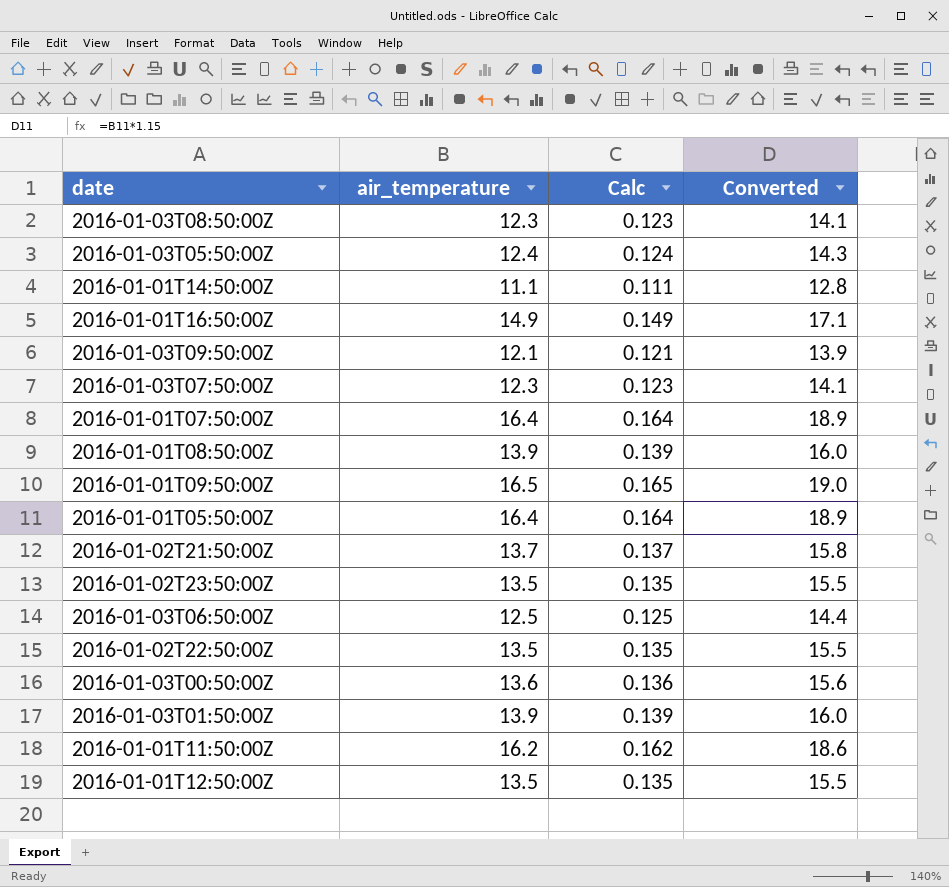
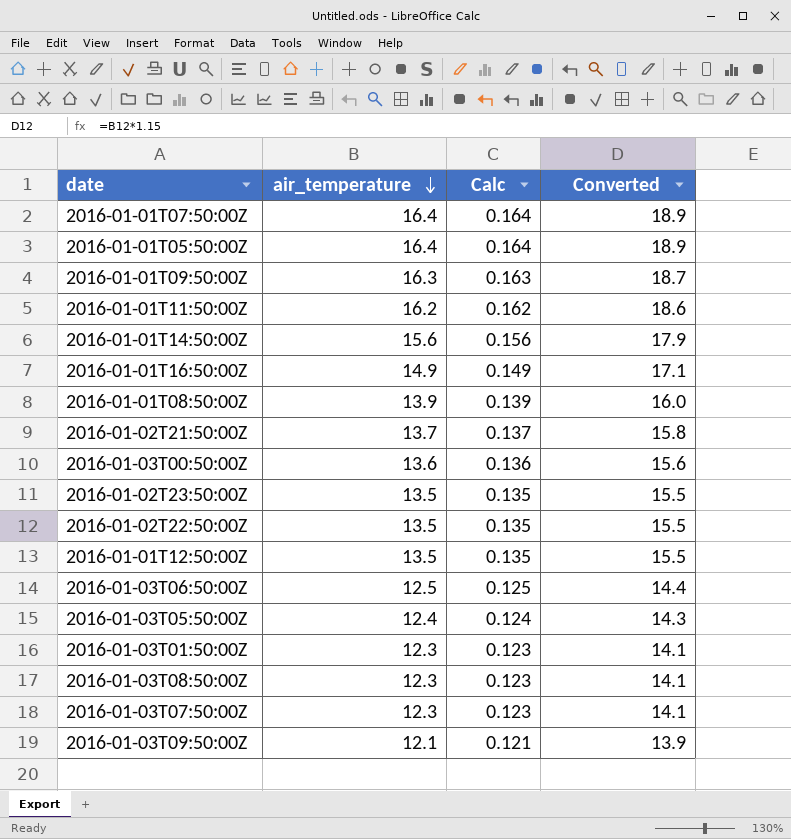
row order: none -> air_temperature descending
2016-01-01T09:50:00Z | air_temperature: 16.5 -> 16.3
2016-01-01T09:50:00Z | Calc: 0.165 -> 0.163
2016-01-01T09:50:00Z | Converted: 19.0 -> 18.7
2016-01-01T14:50:00Z | air_temperature: 11.1 -> 15.6
2016-01-01T14:50:00Z | Calc: 0.111 -> 0.156
2016-01-01T14:50:00Z | Converted: 12.8 -> 17.9
2016-01-03T01:50:00Z | air_temperature: 13.9 -> 12.3
2016-01-03T01:50:00Z | Calc: 0.139 -> 0.123
2016-01-03T01:50:00Z | Converted: 16.0 -> 14.1

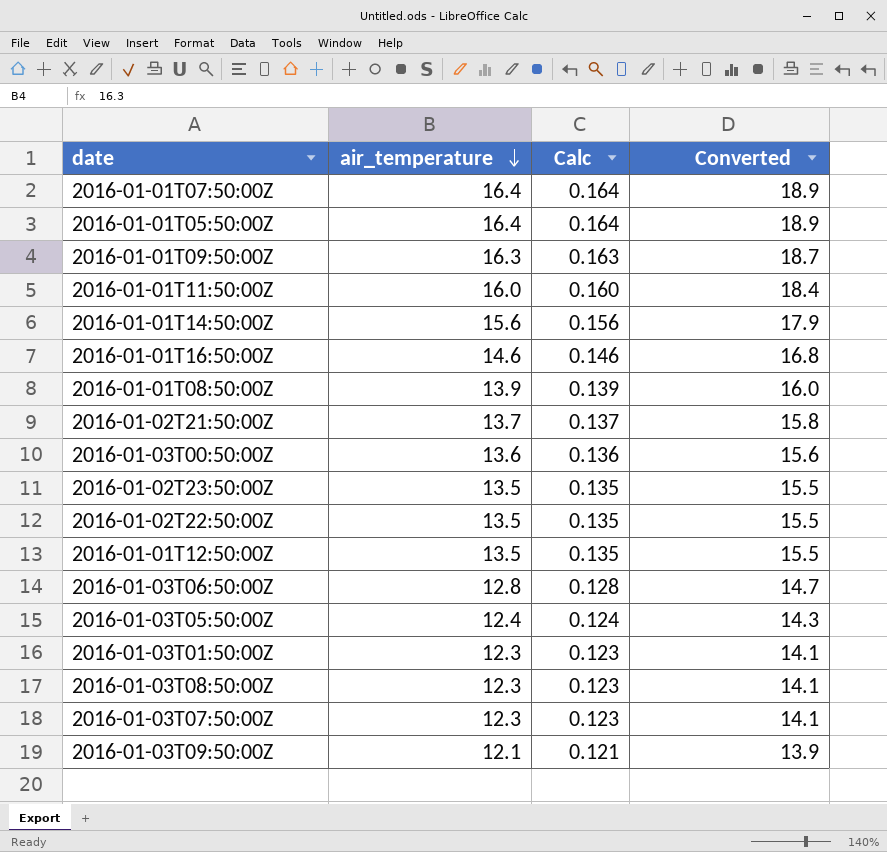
2016-01-01T11:50:00Z | air_temperature: 16.2 -> 16.0
2016-01-01T11:50:00Z | Calc: 0.162 -> 0.160
2016-01-01T11:50:00Z | Converted: 18.6 -> 18.4
2016-01-01T16:50:00Z | air_temperature: 14.9 -> 14.6
2016-01-01T16:50:00Z | Calc: 0.149 -> 0.146
2016-01-01T16:50:00Z | Converted: 17.1 -> 16.8
2016-01-03T06:50:00Z | air_temperature: 12.5 -> 12.8
2016-01-03T06:50:00Z | Calc: 0.125 -> 0.128
2016-01-03T06:50:00Z | Converted: 14.4 -> 14.7

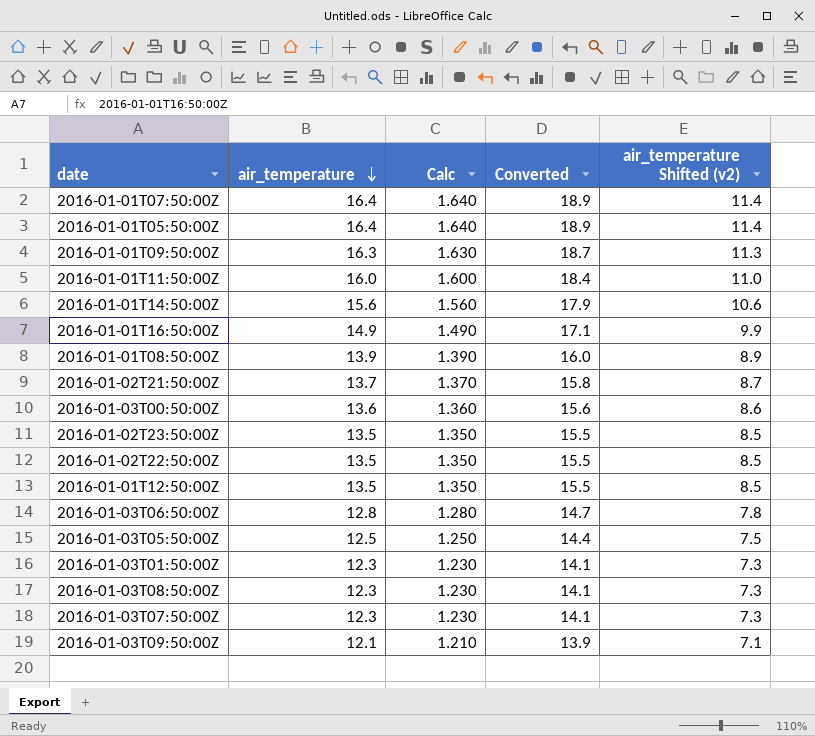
column Calc | formula: [air_temperature] * 0.01 -> [air_temperature] * 0.1
column air_temperature Shifted (v2) | formula: none -> [air_temperature] - 5
2016-01-01T16:50:00Z | air_temperature: 14.6 -> 14.9
2016-01-01T16:50:00Z | Converted: 16.8 -> 17.1
2016-01-03T05:50:00Z | air_temperature: 12.4 -> 12.5
2016-01-03T05:50:00Z | Converted: 14.3 -> 14.4

